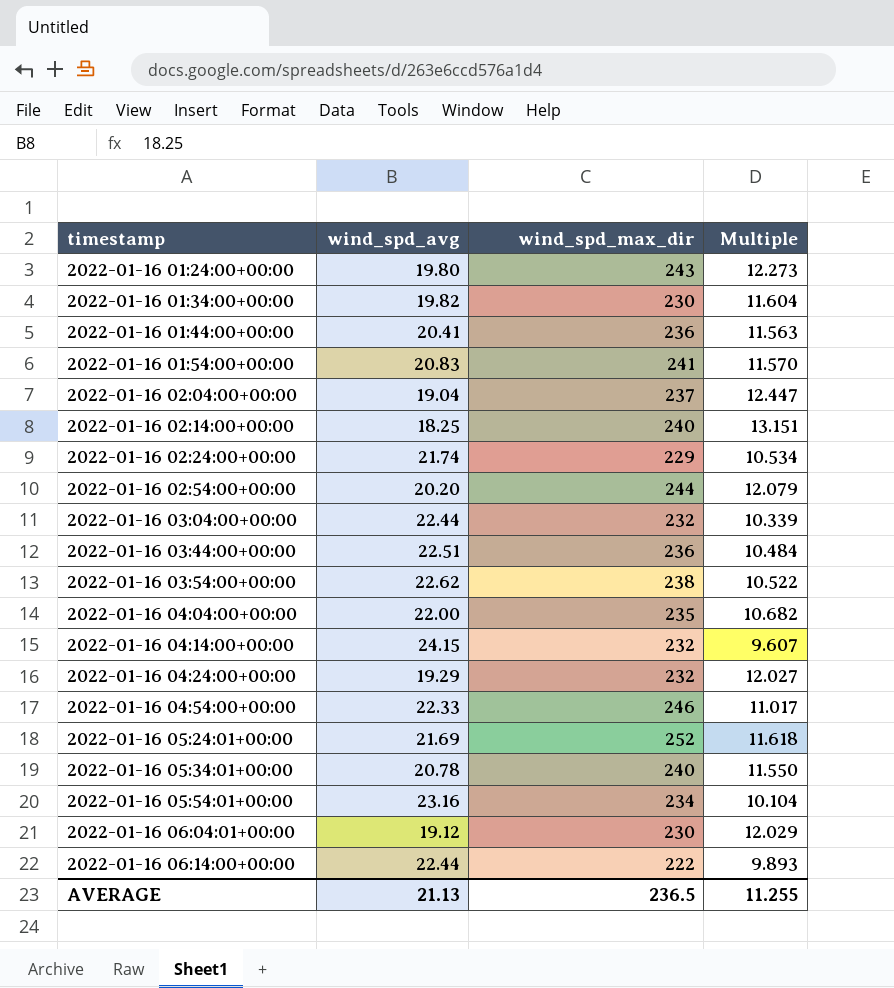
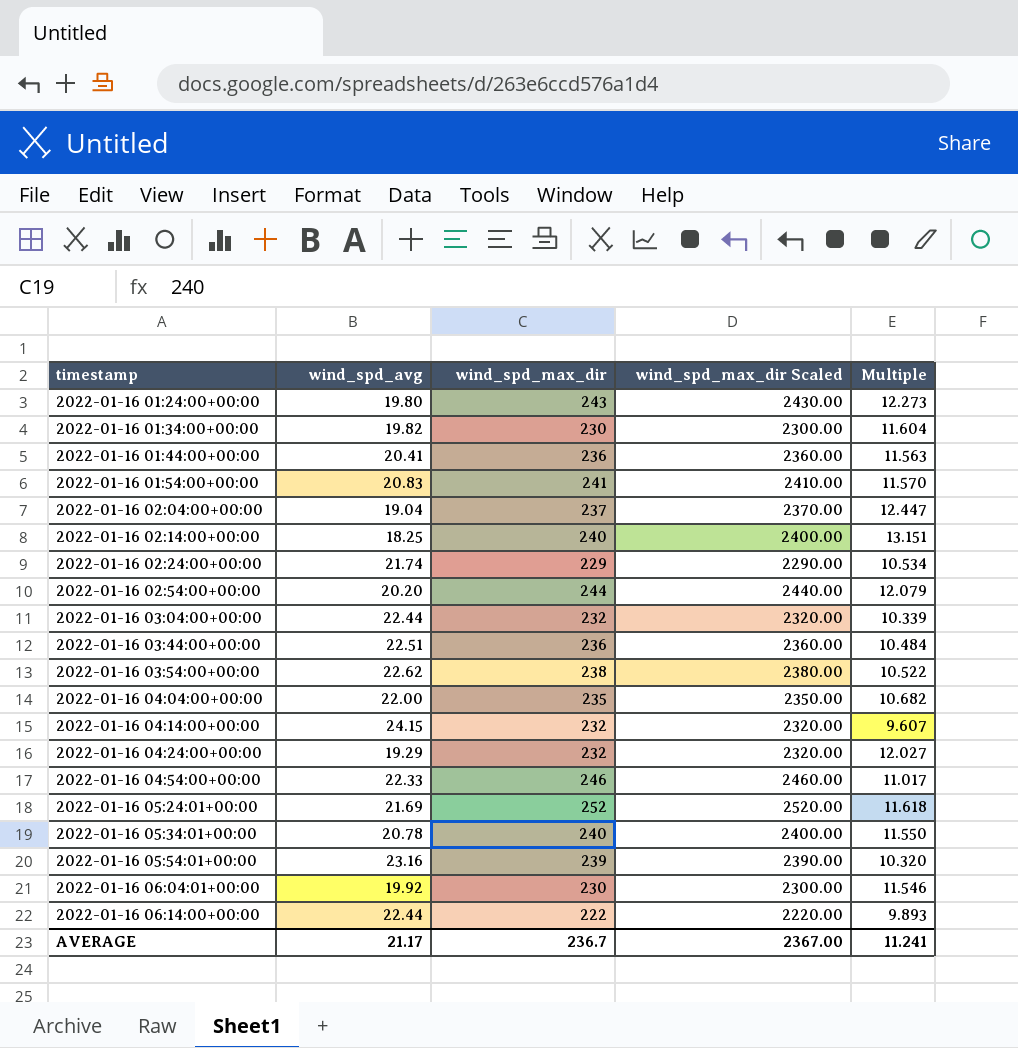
column wind_spd_max_dir Scaled | formula: none -> [wind_spd_max_dir] * 10
2022-01-16 05:54:01+00:00 | wind_spd_max_dir: 234 -> 239
2022-01-16 05:54:01+00:00 | Multiple: 10.104 -> 10.320
2022-01-16 06:04:01+00:00 | wind_spd_avg: 19.12 -> 19.92
2022-01-16 06:04:01+00:00 | Multiple: 12.029 -> 11.546
AVERAGE | wind_spd_avg: 21.13 -> 21.17
AVERAGE | wind_spd_max_dir: 236.5 -> 236.7
AVERAGE | Multiple: 11.255 -> 11.241

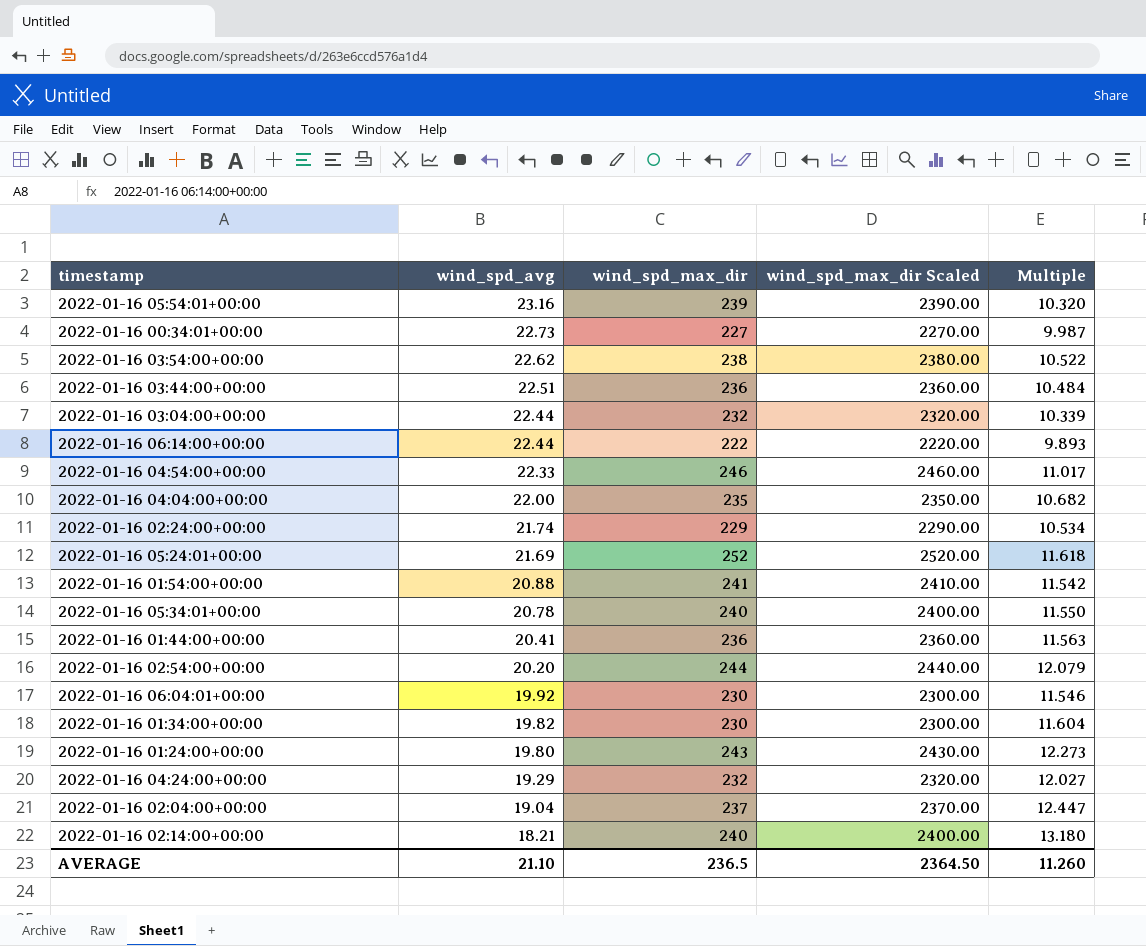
row order: timestamp ascending -> wind_spd_avg descending
row 2022-01-16 04:14:00+00:00: 24.15 | 232 | 2320.00 | 9.607 -> none
row 2022-01-16 00:34:01+00:00: none -> 22.73 | 227 | 2270.00 | 9.987
2022-01-16 01:54:00+00:00 | wind_spd_avg: 20.83 -> 20.88
2022-01-16 01:54:00+00:00 | Multiple: 11.570 -> 11.542
2022-01-16 02:14:00+00:00 | wind_spd_avg: 18.25 -> 18.21
2022-01-16 02:14:00+00:00 | Multiple: 13.151 -> 13.180
AVERAGE | wind_spd_avg: 21.17 -> 21.10
AVERAGE | wind_spd_max_dir: 236.7 -> 236.5
AVERAGE | wind_spd_max_dir Scaled: 2367.00 -> 2364.50
AVERAGE | Multiple: 11.241 -> 11.260

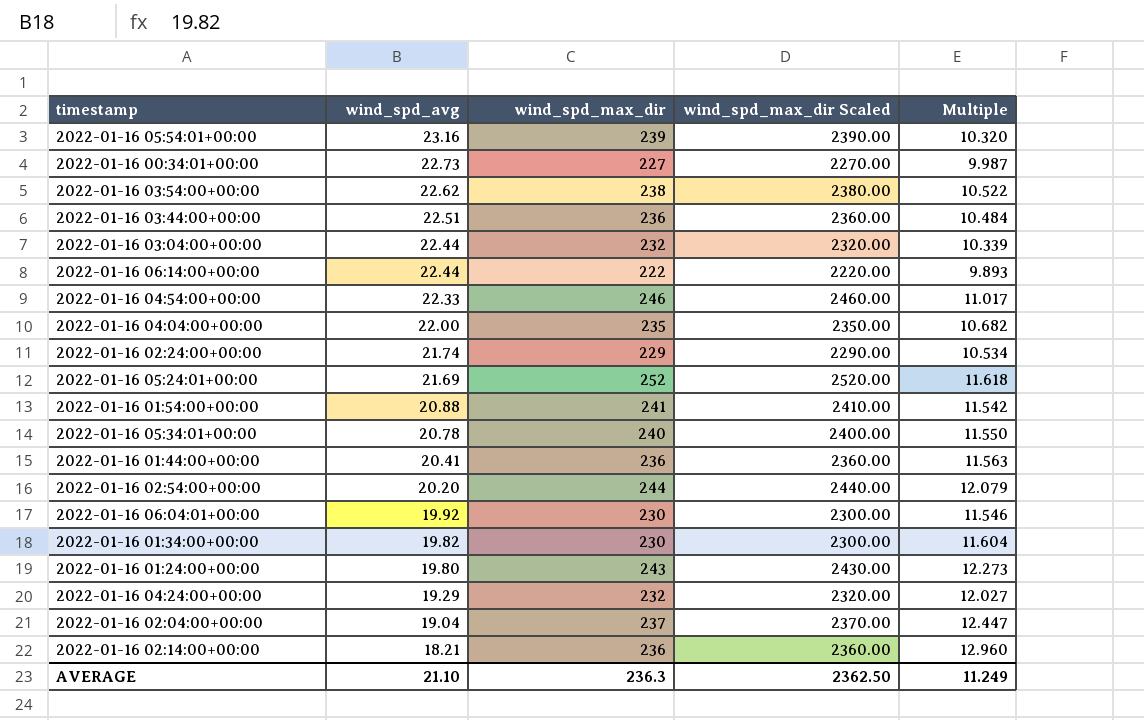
2022-01-16 02:14:00+00:00 | wind_spd_max_dir: 240 -> 236
2022-01-16 02:14:00+00:00 | wind_spd_max_dir Scaled: 2400.00 -> 2360.00
2022-01-16 02:14:00+00:00 | Multiple: 13.180 -> 12.960
AVERAGE | wind_spd_max_dir: 236.5 -> 236.3
AVERAGE | wind_spd_max_dir Scaled: 2364.50 -> 2362.50
AVERAGE | Multiple: 11.260 -> 11.249

